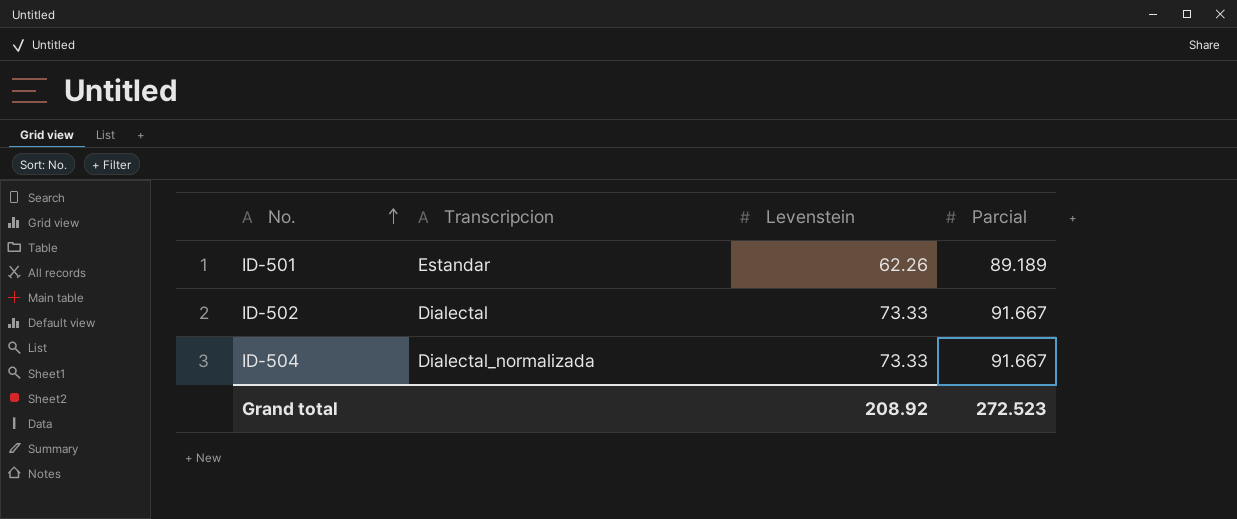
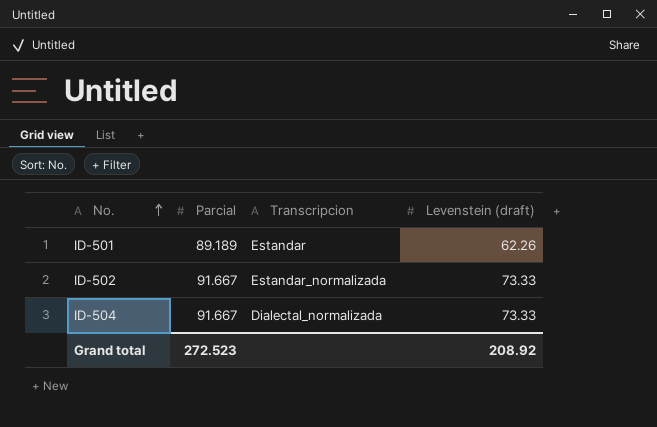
column Parcial | position: 4 -> 2
column name: Levenstein -> Levenstein (draft)
ID-502 | Transcripcion: Dialectal -> Estandar_normalizada

